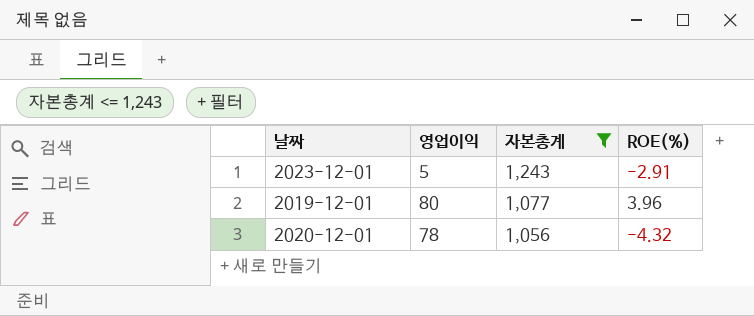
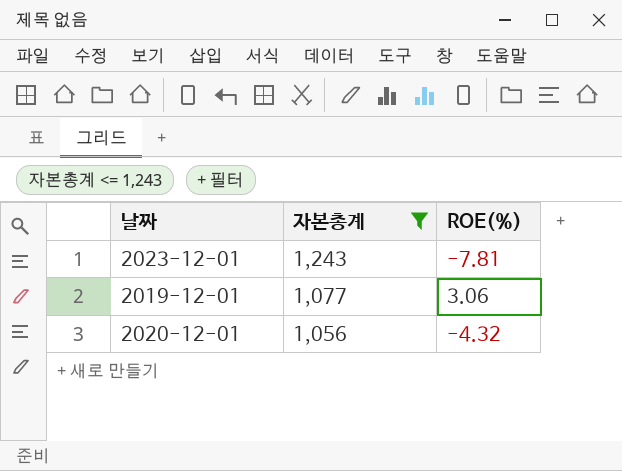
column 영업이익 | position: 2 -> none
2023-12-01 | ROE(%): -2.91 -> -7.81
2019-12-01 | ROE(%): 3.96 -> 3.06

